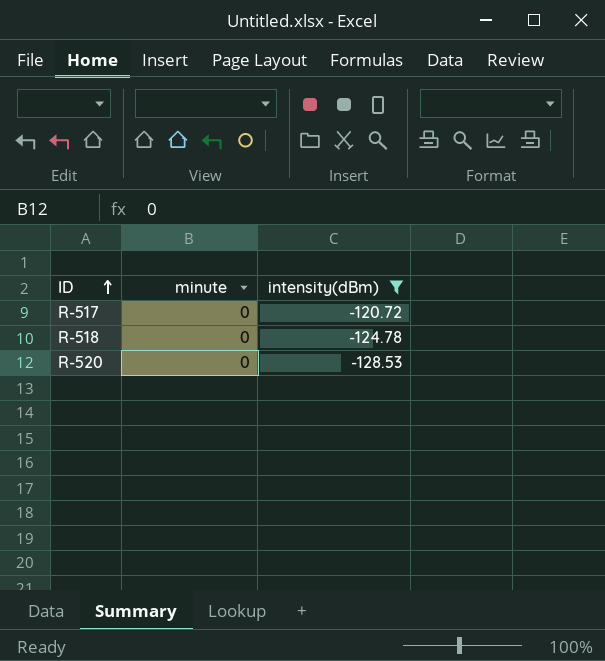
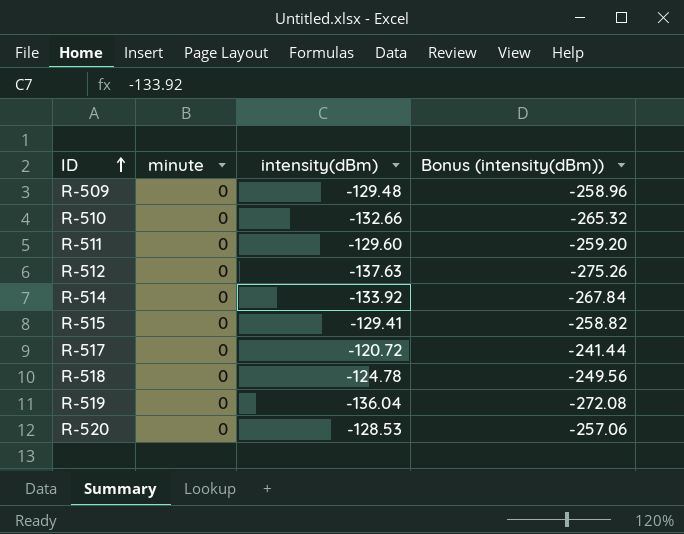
filter: intensity(dBm) >= -128.53 -> none
column Bonus (intensity(dBm)) | formula: none -> [intensity(dBm)] * 2

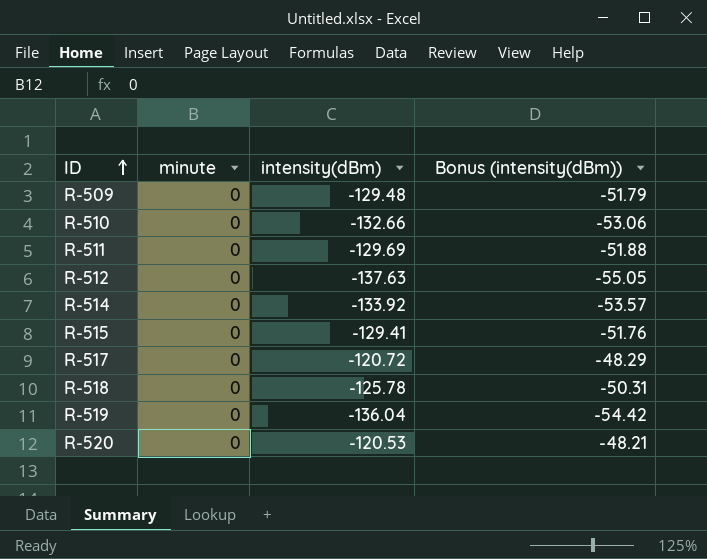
column Bonus (intensity(dBm)) | formula: [intensity(dBm)] * 2 -> [intensity(dBm)] * 0.4
R-511 | intensity(dBm): -129.60 -> -129.69
R-518 | intensity(dBm): -124.78 -> -125.78
R-520 | intensity(dBm): -128.53 -> -120.53

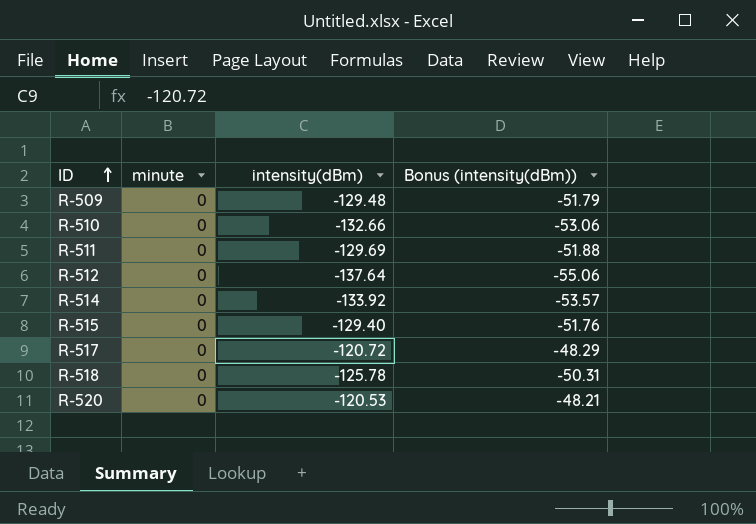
row R-519: 0 | -136.04 | -54.42 -> none
R-512 | intensity(dBm): -137.63 -> -137.64
R-512 | Bonus (intensity(dBm)): -55.05 -> -55.06
R-515 | intensity(dBm): -129.41 -> -129.40

